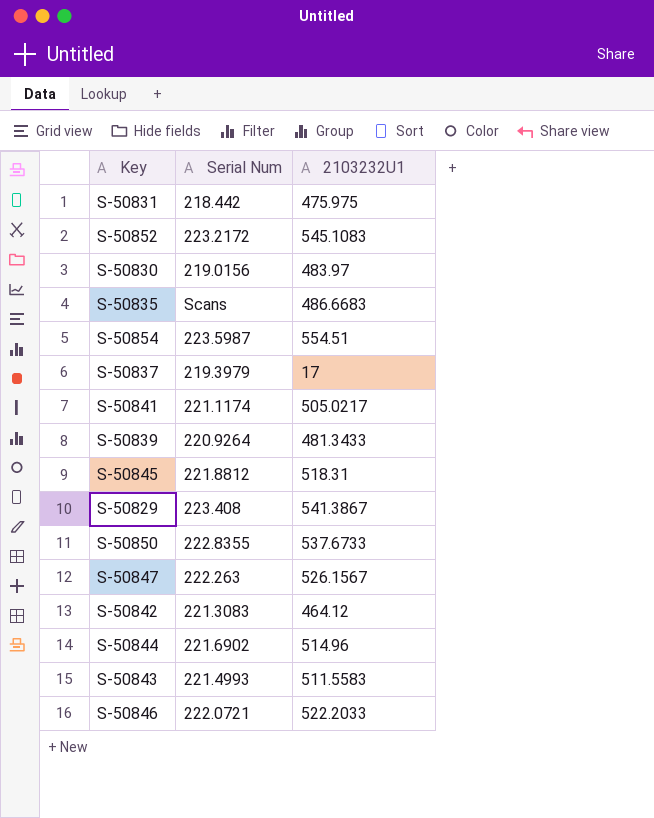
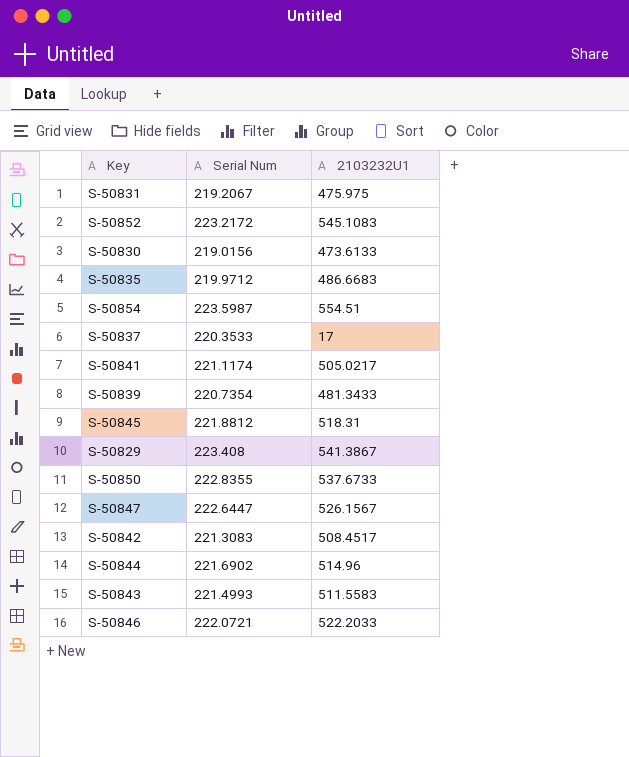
S-50831 | Serial Num: 218.442 -> 219.2067
S-50830 | 2103232U1: 483.97 -> 473.6133
S-50835 | Serial Num: Scans -> 219.9712
S-50837 | Serial Num: 219.3979 -> 220.3533
S-50839 | Serial Num: 220.9264 -> 220.7354
S-50847 | Serial Num: 222.263 -> 222.6447
S-50842 | 2103232U1: 464.12 -> 508.4517

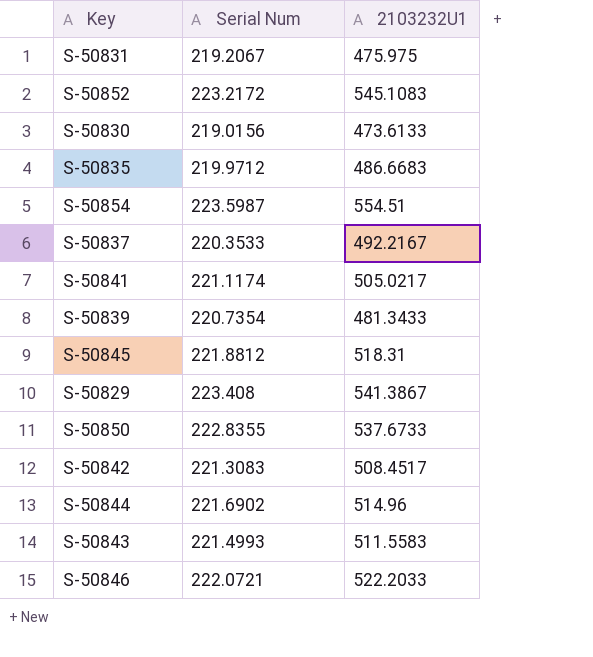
row S-50847: 222.6447 | 526.1567 -> none
S-50837 | 2103232U1: 17 -> 492.2167

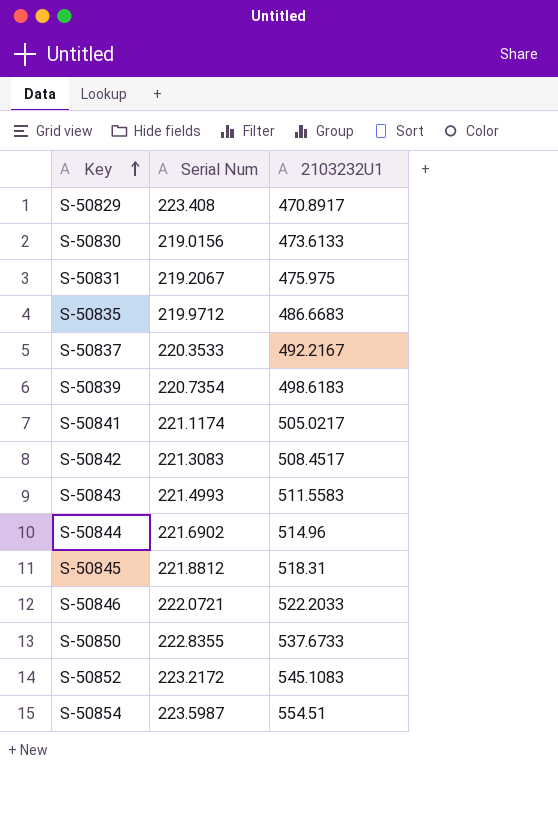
row order: none -> Key ascending
S-50829 | 2103232U1: 541.3867 -> 470.8917
S-50839 | 2103232U1: 481.3433 -> 498.6183

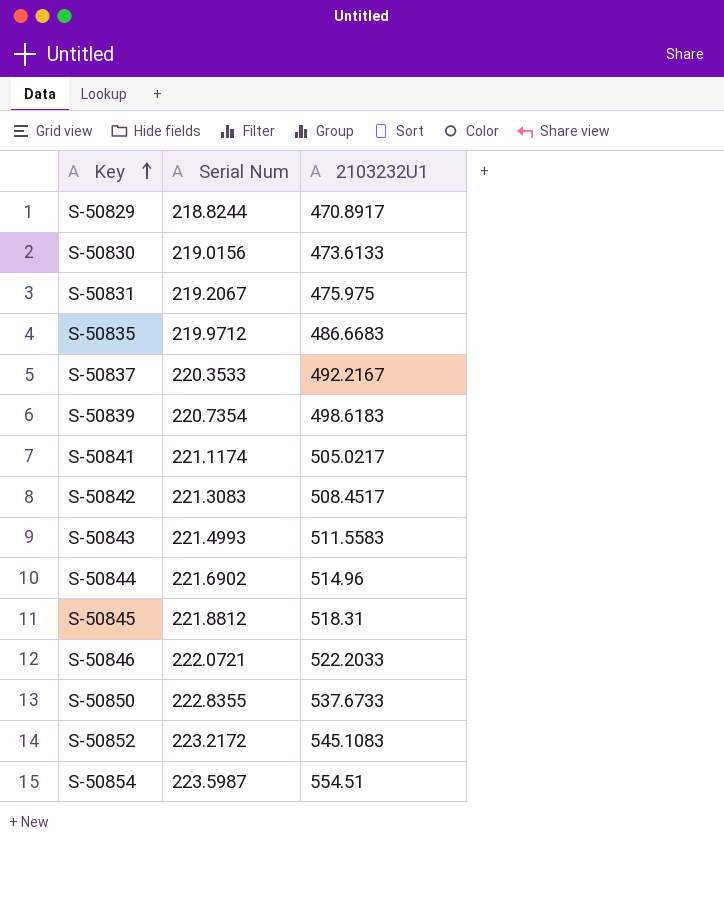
S-50829 | Serial Num: 223.408 -> 218.8244

